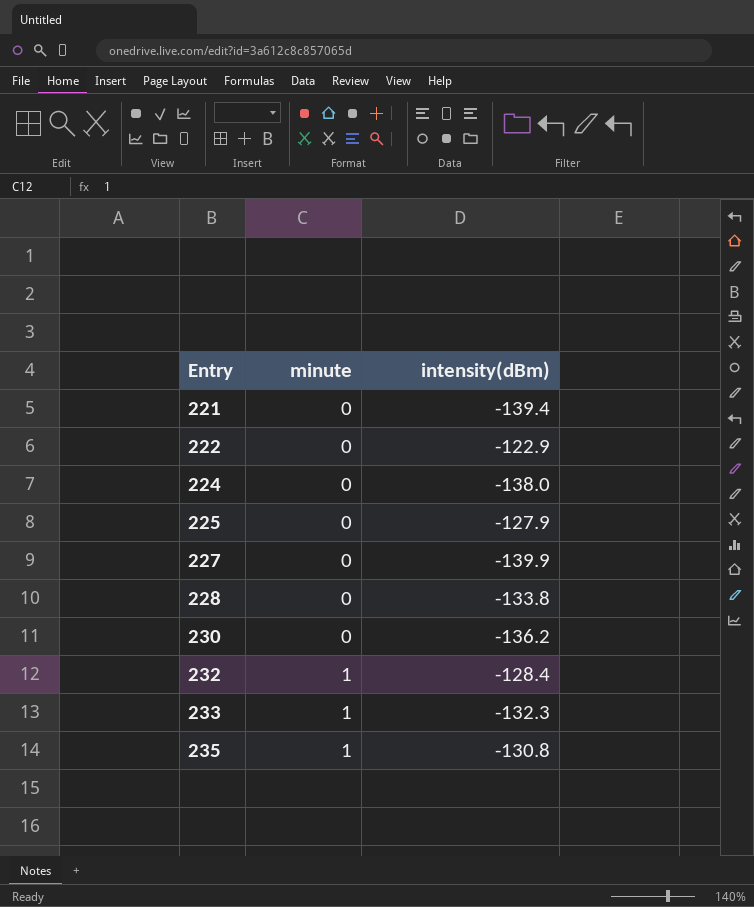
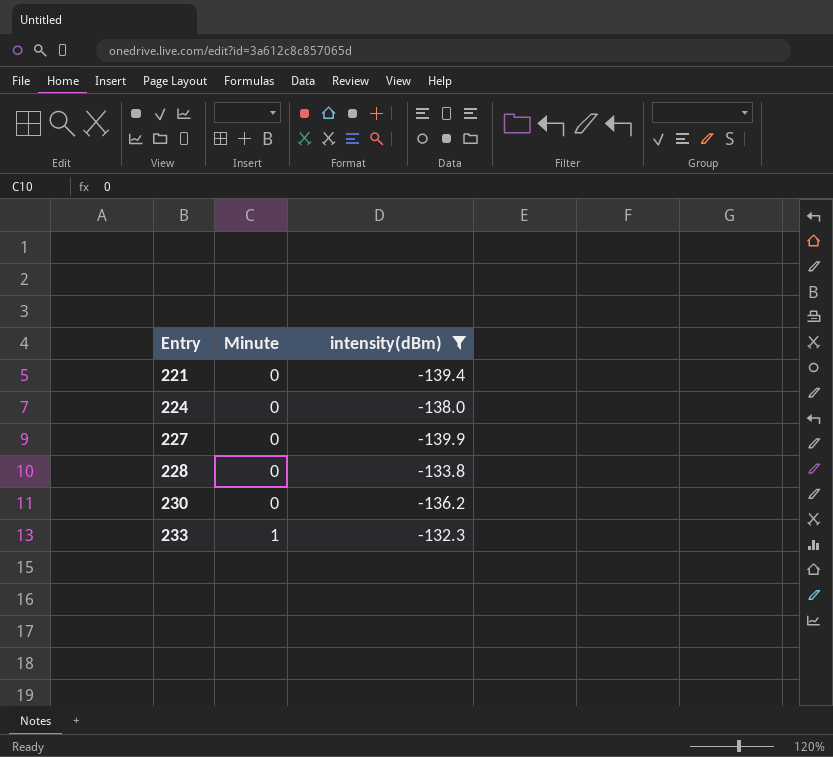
filter: none -> intensity(dBm) <= -132.3
column name: minute -> Minute

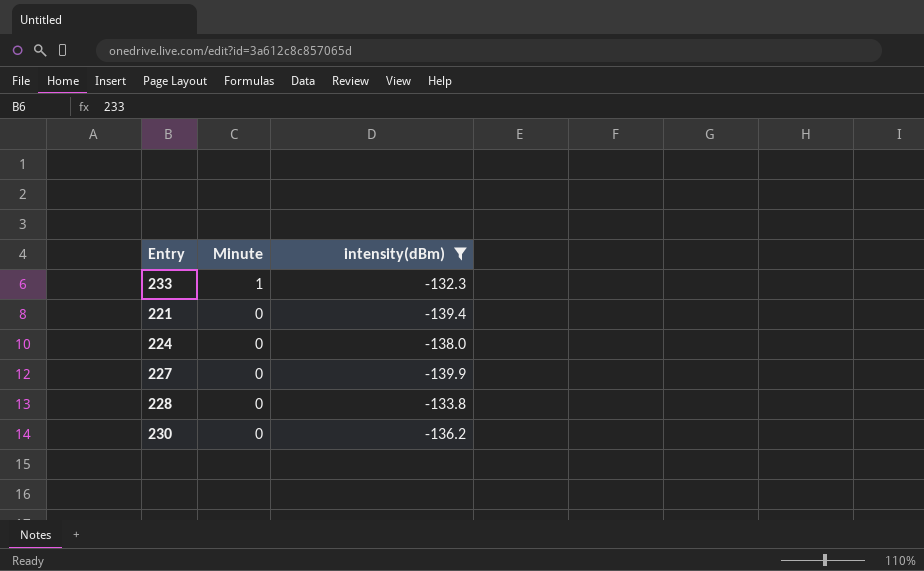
row order: Entry ascending -> Minute descending

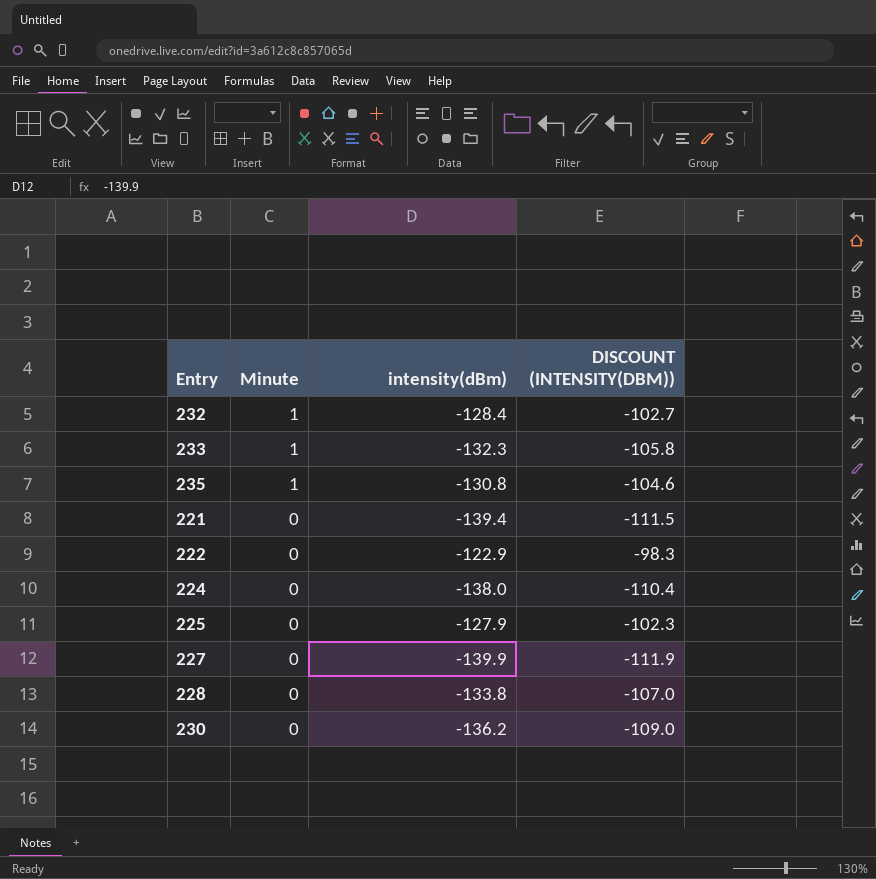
filter: intensity(dBm) <= -132.3 -> none
column DISCOUNT (INTENSITY(DBM)) | formula: none -> [intensity(dBm)] * 0.8

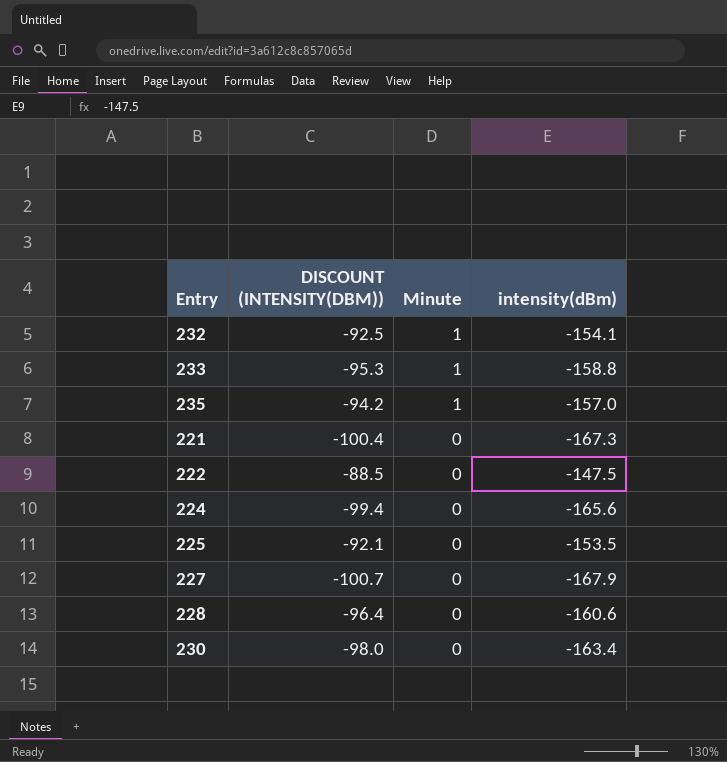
column DISCOUNT (INTENSITY(DBM)) | formula: [intensity(dBm)] * 0.8 -> [intensity(dBm)] * 0.6
column DISCOUNT (INTENSITY(DBM)) | position: 4 -> 2
232 | intensity(dBm): -128.4 -> -154.1
233 | intensity(dBm): -132.3 -> -158.8
235 | intensity(dBm): -130.8 -> -157.0
221 | intensity(dBm): -139.4 -> -167.3
222 | intensity(dBm): -122.9 -> -147.5
224 | intensity(dBm): -138.0 -> -165.6
225 | intensity(dBm): -127.9 -> -153.5
227 | intensity(dBm): -139.9 -> -167.9
228 | intensity(dBm): -133.8 -> -160.6
230 | intensity(dBm): -136.2 -> -163.4

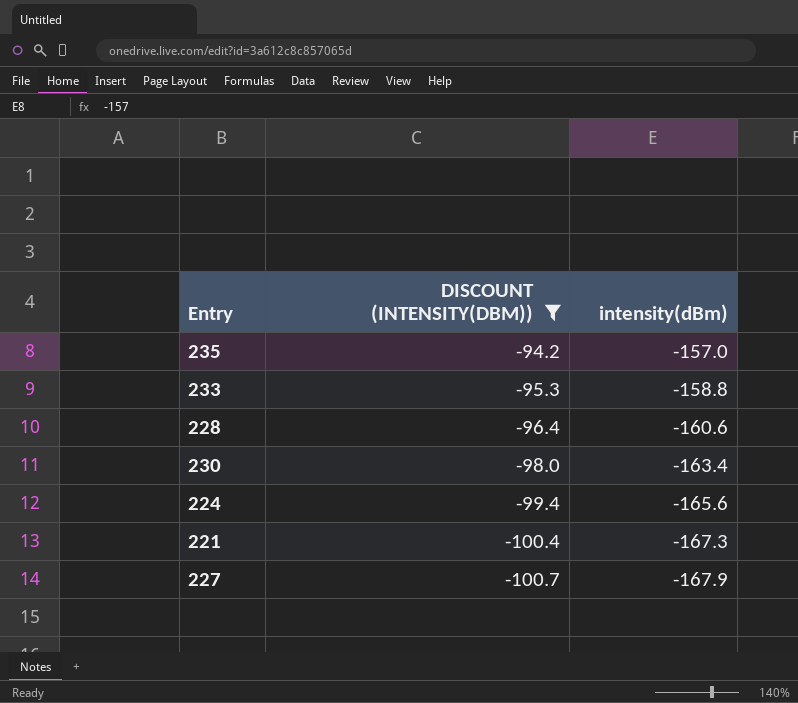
filter: none -> DISCOUNT (INTENSITY(DBM)) <= -94.2
row order: Minute descending -> DISCOUNT (INTENSITY(DBM)) descending
column Minute | position: 3 -> none

